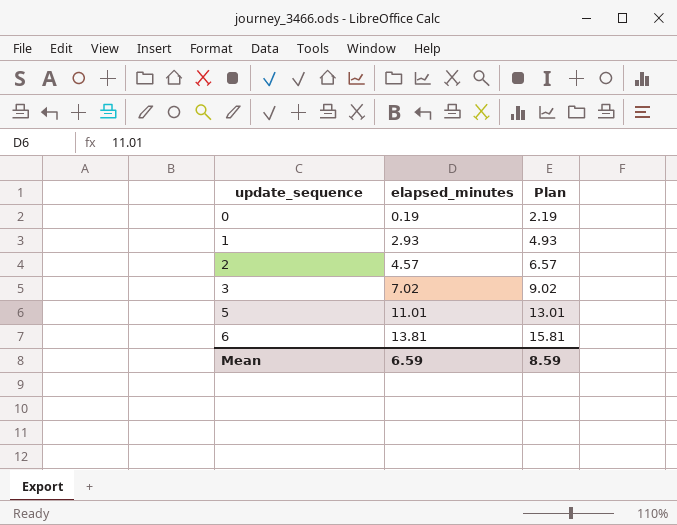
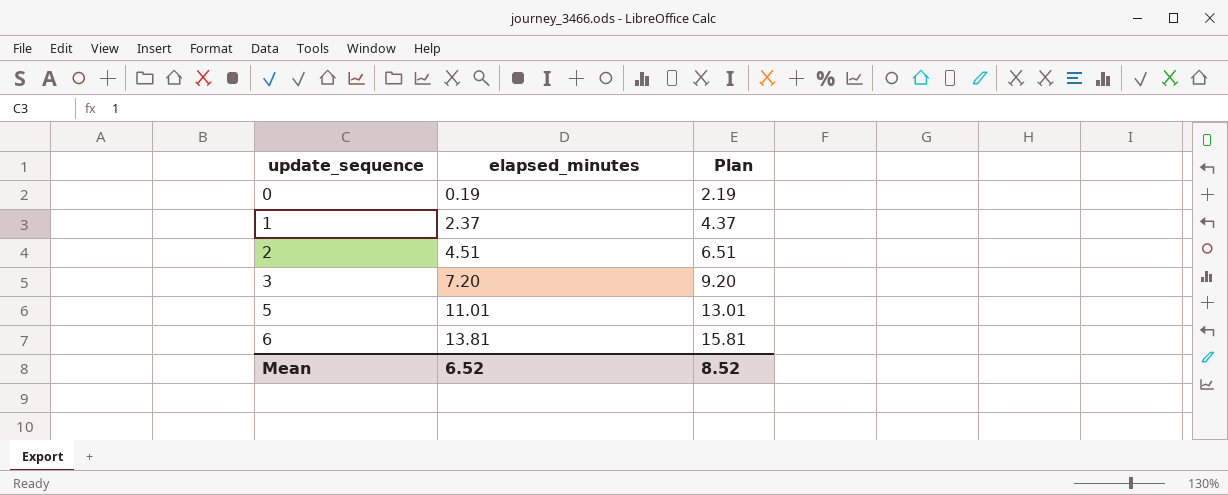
1 | elapsed_minutes: 2.93 -> 2.37
1 | Plan: 4.93 -> 4.37
2 | elapsed_minutes: 4.57 -> 4.51
2 | Plan: 6.57 -> 6.51
3 | elapsed_minutes: 7.02 -> 7.20
3 | Plan: 9.02 -> 9.20
Mean | elapsed_minutes: 6.59 -> 6.52
Mean | Plan: 8.59 -> 8.52

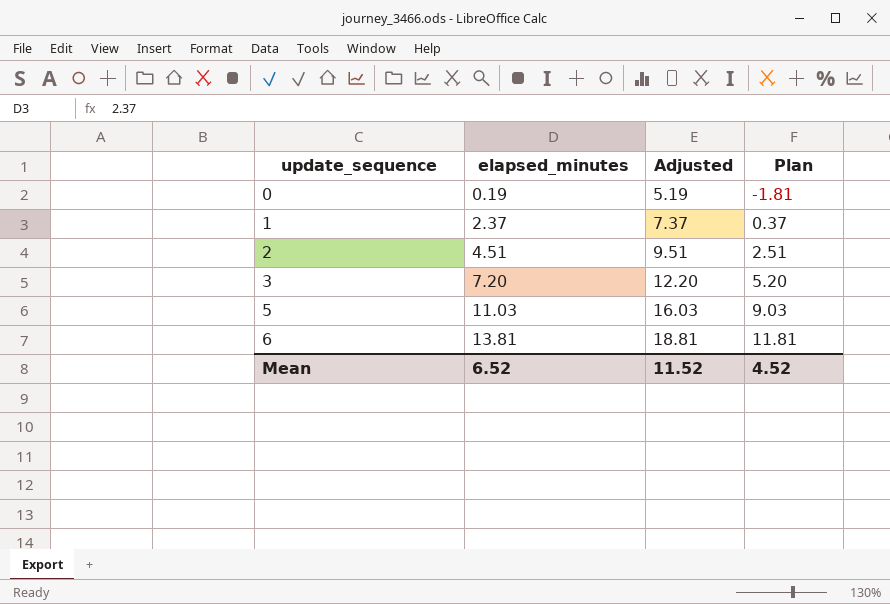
column Adjusted | formula: none -> [elapsed_minutes] + 5
column Plan | formula: [elapsed_minutes] + 2 -> [elapsed_minutes] - 2
5 | elapsed_minutes: 11.01 -> 11.03
Mean | Plan: 8.52 -> 4.52

